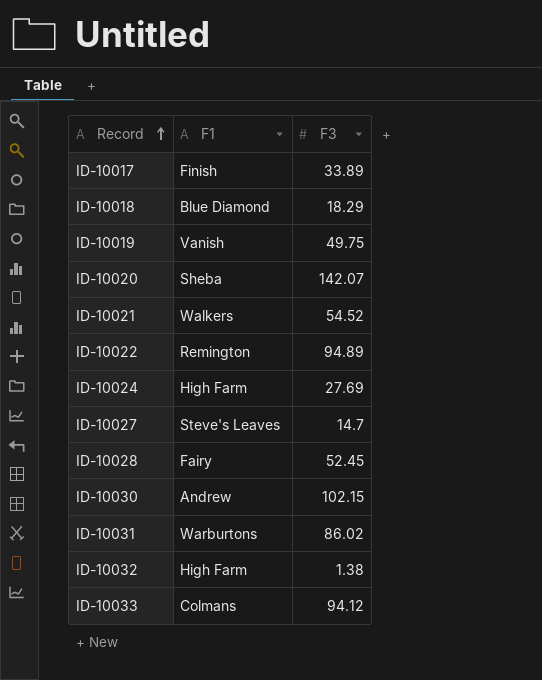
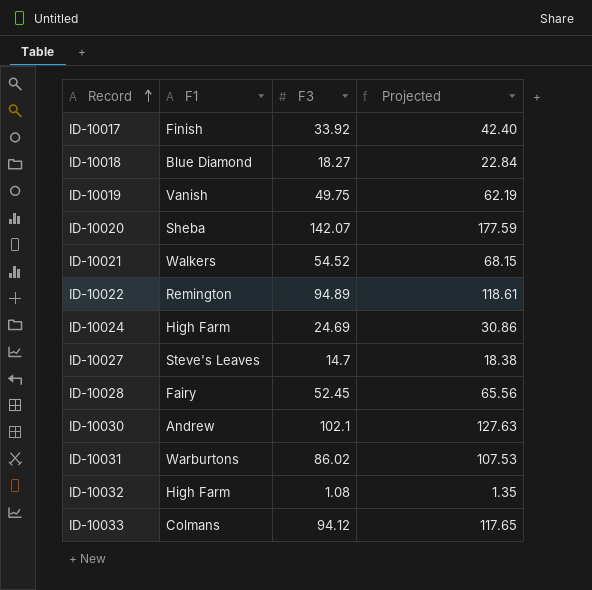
column Projected | formula: none -> [F3] * 1.25
ID-10017 | F3: 33.89 -> 33.92
ID-10018 | F3: 18.29 -> 18.27
ID-10024 | F3: 27.69 -> 24.69
ID-10030 | F3: 102.15 -> 102.1
ID-10032 | F3: 1.38 -> 1.08

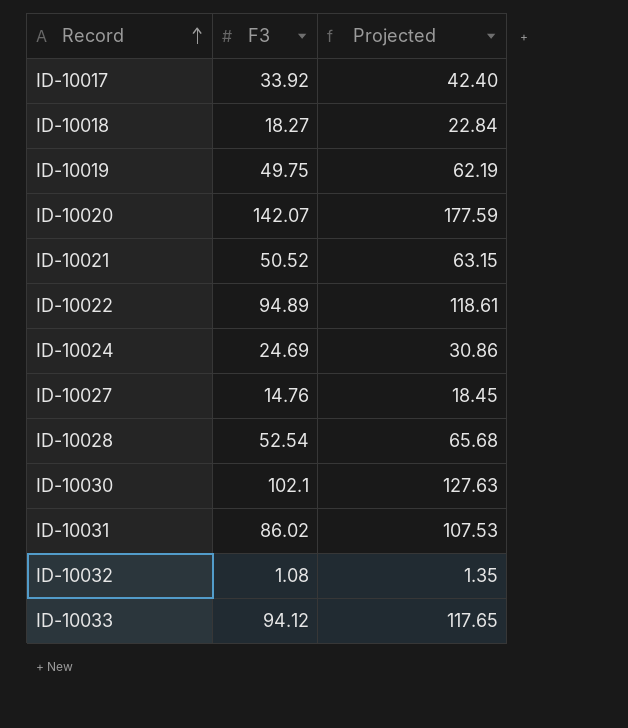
column F1 | position: 2 -> none
ID-10021 | F3: 54.52 -> 50.52
ID-10021 | Projected: 68.15 -> 63.15
ID-10027 | F3: 14.7 -> 14.76
ID-10027 | Projected: 18.38 -> 18.45
ID-10028 | F3: 52.45 -> 52.54
ID-10028 | Projected: 65.56 -> 65.68

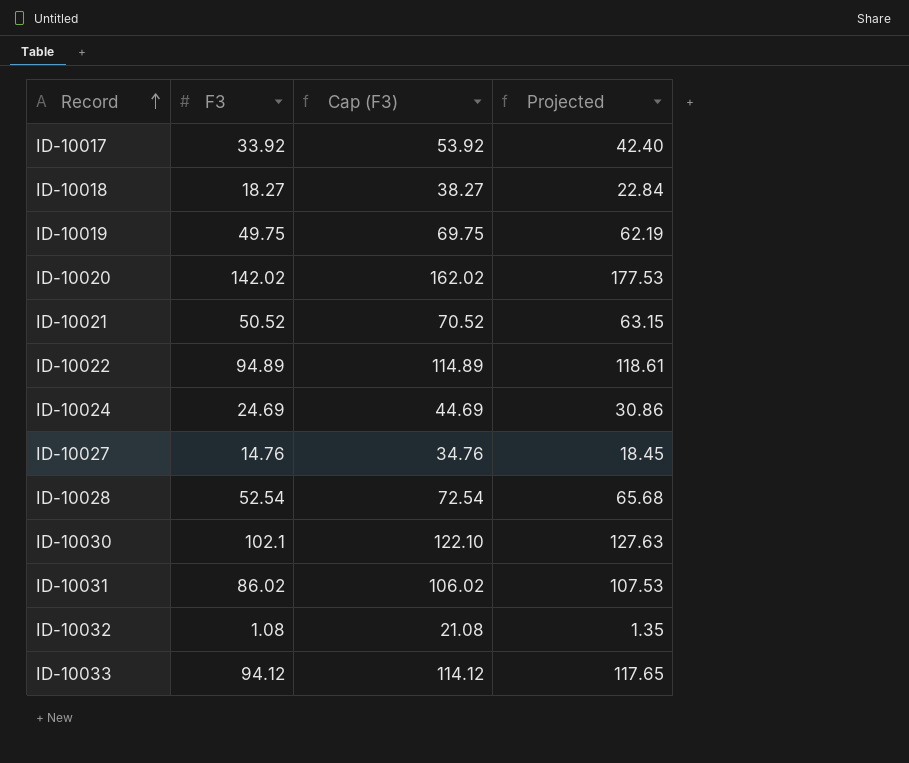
column Cap (F3) | formula: none -> [F3] + 20
ID-10020 | F3: 142.07 -> 142.02
ID-10020 | Projected: 177.59 -> 177.53

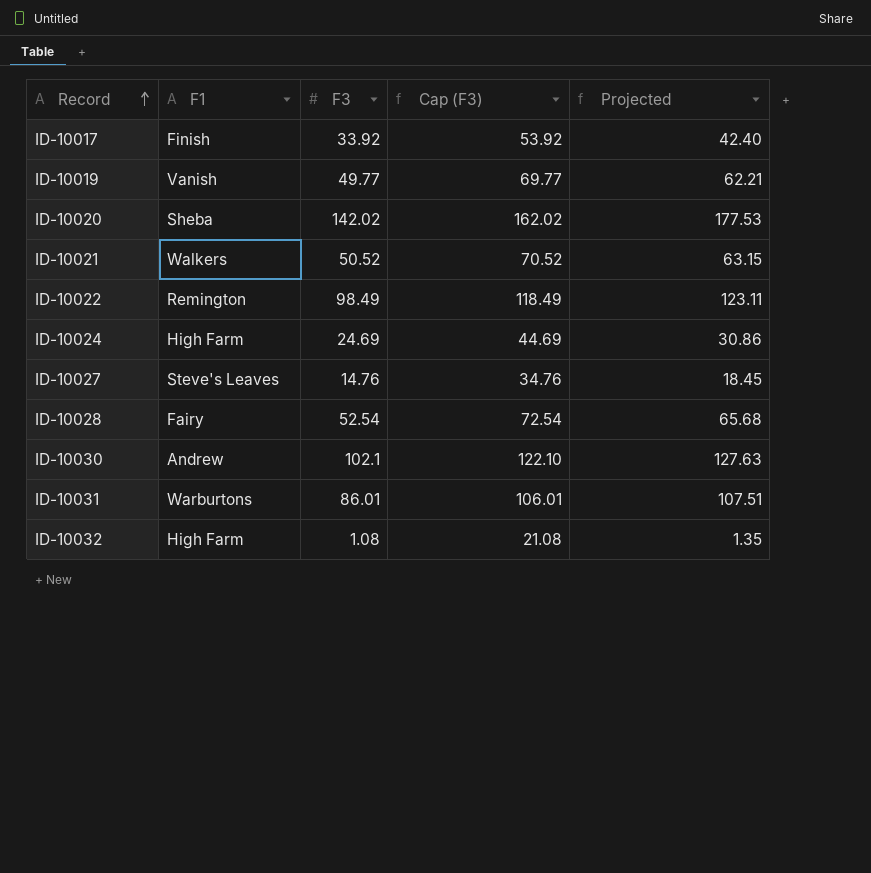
column F1 | position: none -> 2
row ID-10018: 18.27 | 38.27 | 22.84 -> none
row ID-10033: 94.12 | 114.12 | 117.65 -> none
ID-10019 | F3: 49.75 -> 49.77
ID-10019 | Cap (F3): 69.75 -> 69.77
ID-10019 | Projected: 62.19 -> 62.21
ID-10022 | F3: 94.89 -> 98.49
ID-10022 | Cap (F3): 114.89 -> 118.49
ID-10022 | Projected: 118.61 -> 123.11
ID-10031 | F3: 86.02 -> 86.01
ID-10031 | Cap (F3): 106.02 -> 106.01
ID-10031 | Projected: 107.53 -> 107.51

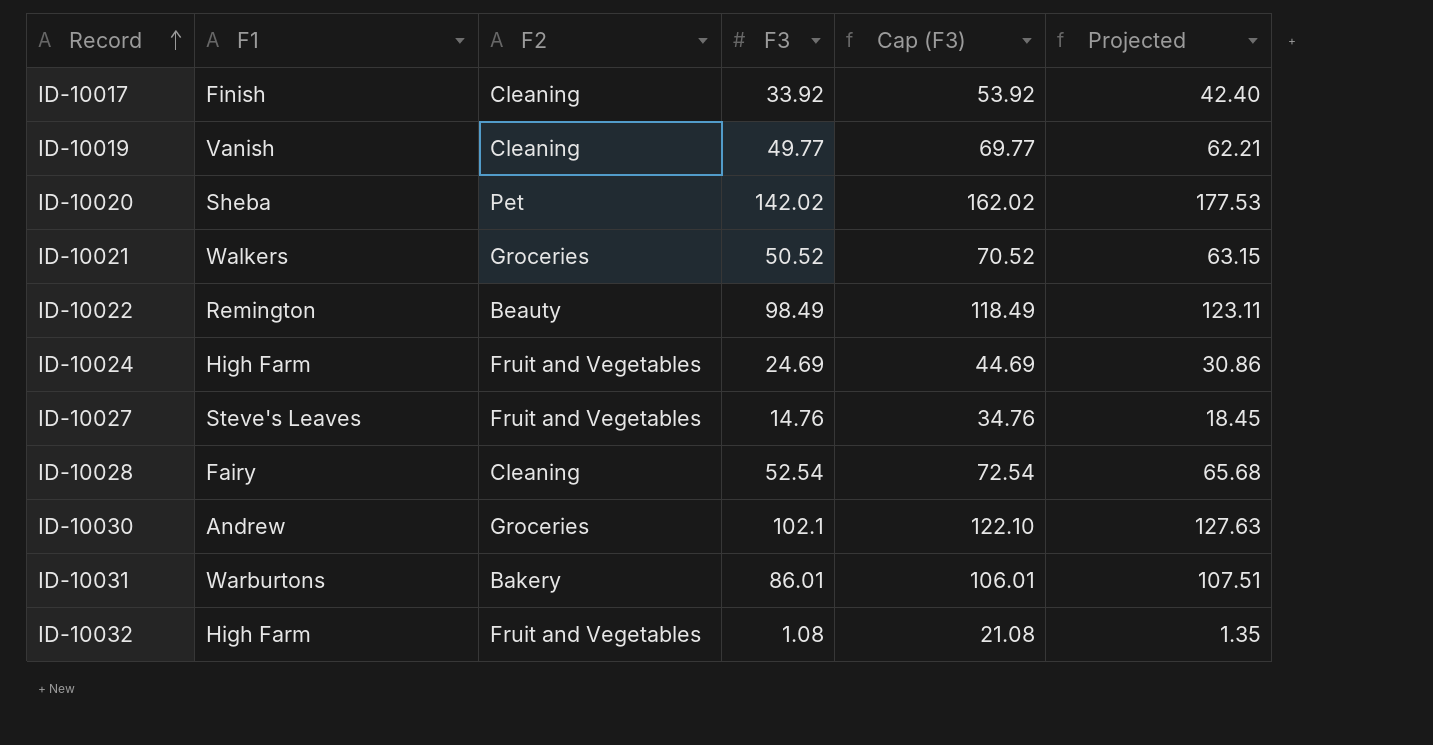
column F2 | position: none -> 3

